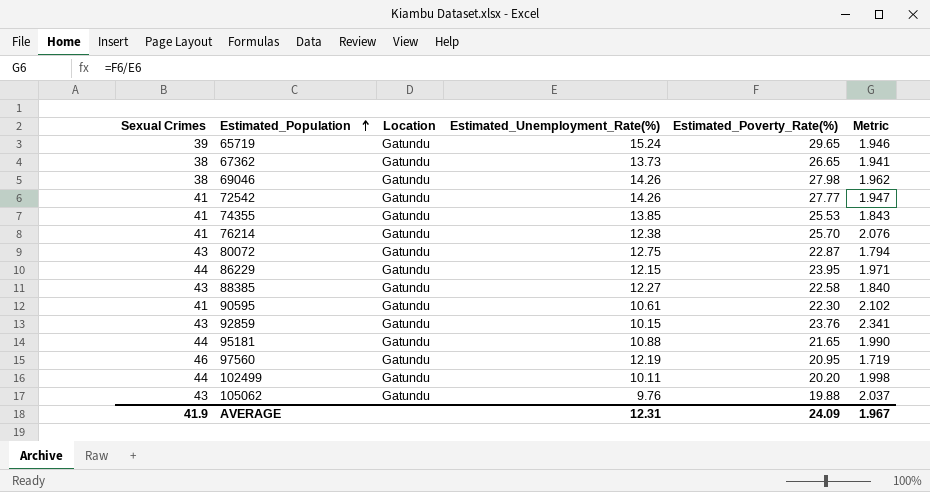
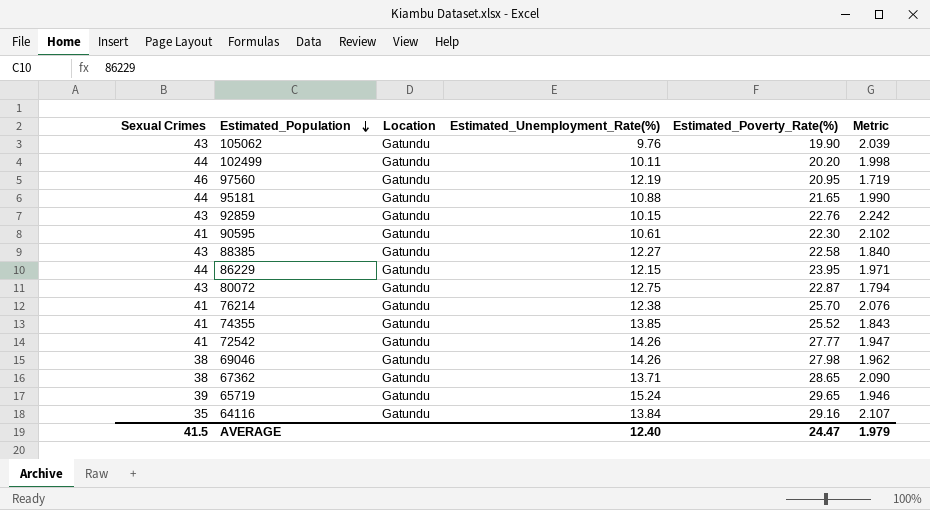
row order: Estimated_Population ascending -> Estimated_Population descending
105062 | Estimated_Poverty_Rate(%): 19.88 -> 19.90
105062 | Metric: 2.037 -> 2.039
92859 | Estimated_Poverty_Rate(%): 23.76 -> 22.76
92859 | Metric: 2.341 -> 2.242
74355 | Estimated_Poverty_Rate(%): 25.53 -> 25.52
67362 | Estimated_Unemployment_Rate(%): 13.73 -> 13.71
67362 | Estimated_Poverty_Rate(%): 26.65 -> 28.65
67362 | Metric: 1.941 -> 2.090
row 64116: none -> 35 | Gatundu | 13.84 | 29.16 | 2.107
AVERAGE | Sexual Crimes: 41.9 -> 41.5
AVERAGE | Estimated_Unemployment_Rate(%): 12.31 -> 12.40
AVERAGE | Estimated_Poverty_Rate(%): 24.09 -> 24.47
AVERAGE | Metric: 1.967 -> 1.979

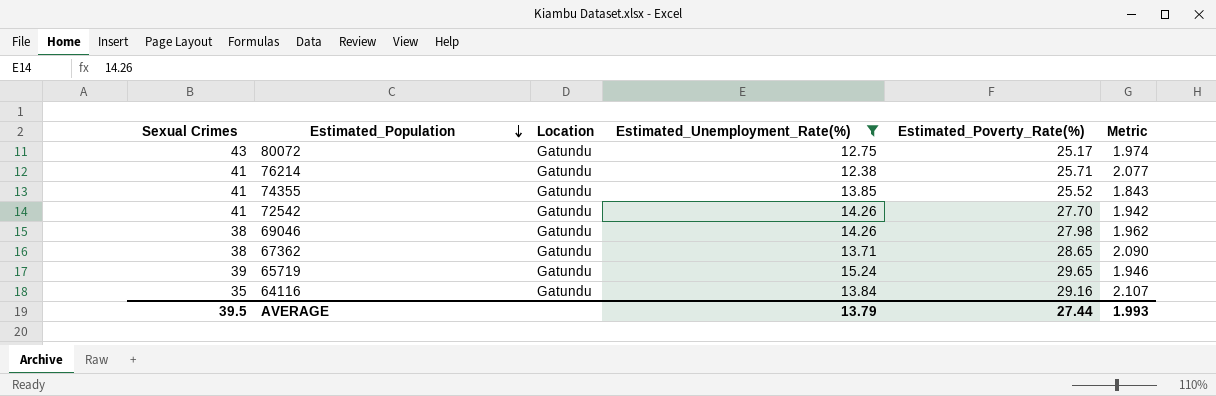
filter: none -> Estimated_Unemployment_Rate(%) >= 12.38
80072 | Estimated_Poverty_Rate(%): 22.87 -> 25.17
80072 | Metric: 1.794 -> 1.974
76214 | Estimated_Poverty_Rate(%): 25.70 -> 25.71
76214 | Metric: 2.076 -> 2.077
72542 | Estimated_Poverty_Rate(%): 27.77 -> 27.70
72542 | Metric: 1.947 -> 1.942
AVERAGE | Sexual Crimes: 41.5 -> 39.5
AVERAGE | Estimated_Unemployment_Rate(%): 12.40 -> 13.79
AVERAGE | Estimated_Poverty_Rate(%): 24.47 -> 27.44
AVERAGE | Metric: 1.979 -> 1.993

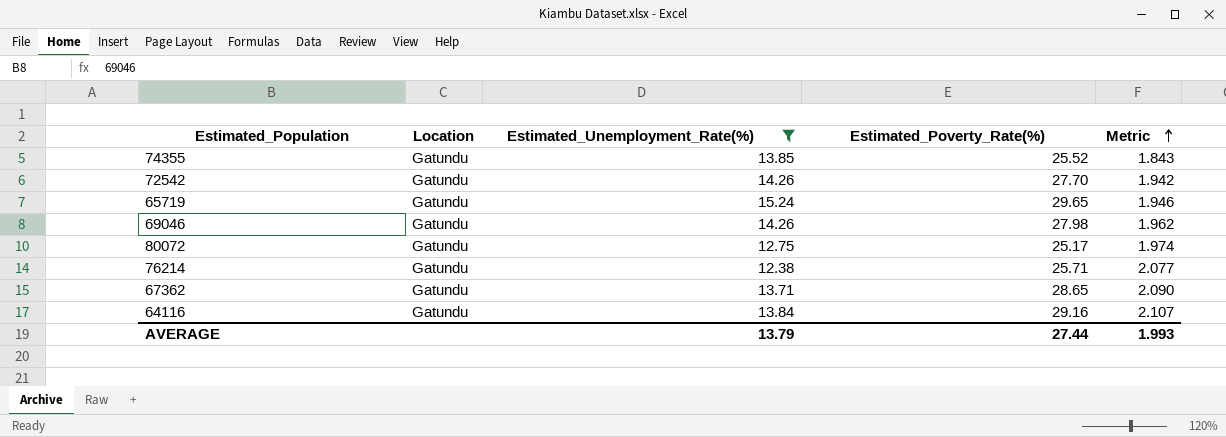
row order: Estimated_Population descending -> Metric ascending
column Sexual Crimes | position: 1 -> none

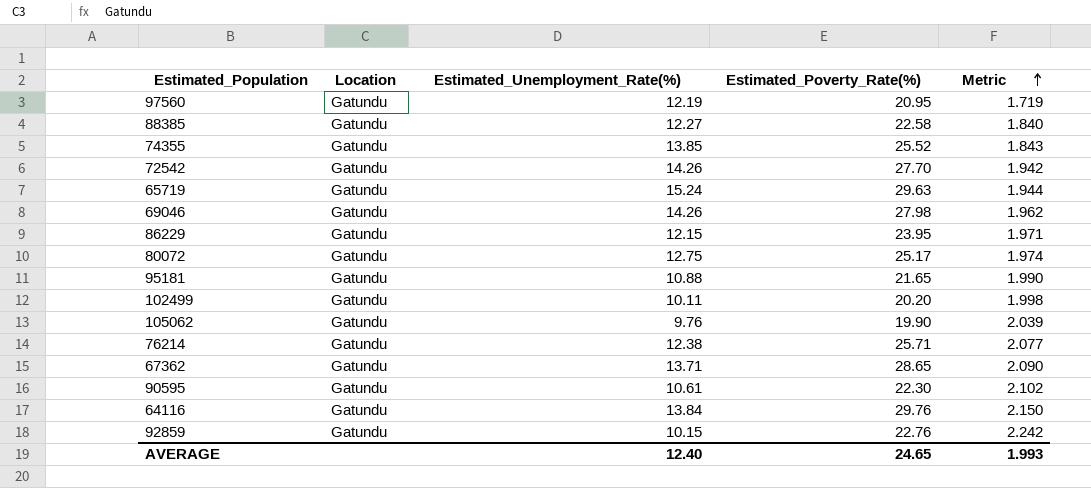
filter: Estimated_Unemployment_Rate(%) >= 12.38 -> none
65719 | Estimated_Poverty_Rate(%): 29.65 -> 29.63
65719 | Metric: 1.946 -> 1.944
64116 | Estimated_Poverty_Rate(%): 29.16 -> 29.76
64116 | Metric: 2.107 -> 2.150
AVERAGE | Estimated_Unemployment_Rate(%): 13.79 -> 12.40
AVERAGE | Estimated_Poverty_Rate(%): 27.44 -> 24.65

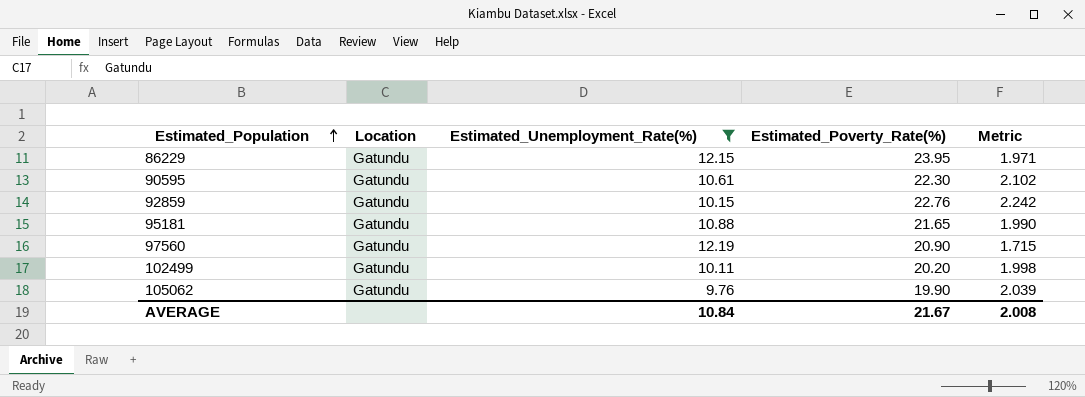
filter: none -> Estimated_Unemployment_Rate(%) <= 12.19
row order: Metric ascending -> Estimated_Population ascending
97560 | Estimated_Poverty_Rate(%): 20.95 -> 20.90
97560 | Metric: 1.719 -> 1.715
AVERAGE | Estimated_Unemployment_Rate(%): 12.40 -> 10.84
AVERAGE | Estimated_Poverty_Rate(%): 24.65 -> 21.67
AVERAGE | Metric: 1.993 -> 2.008

